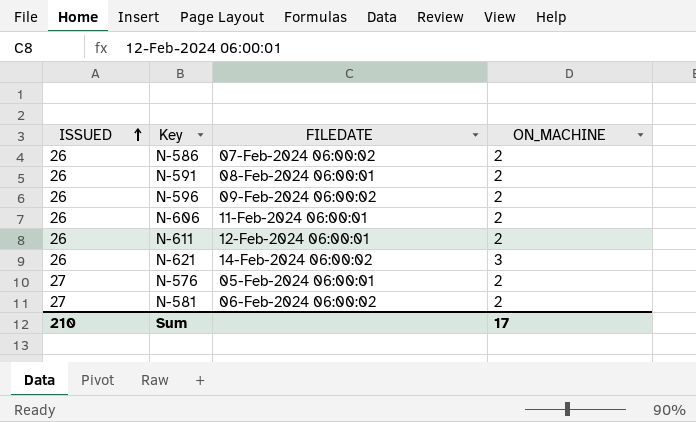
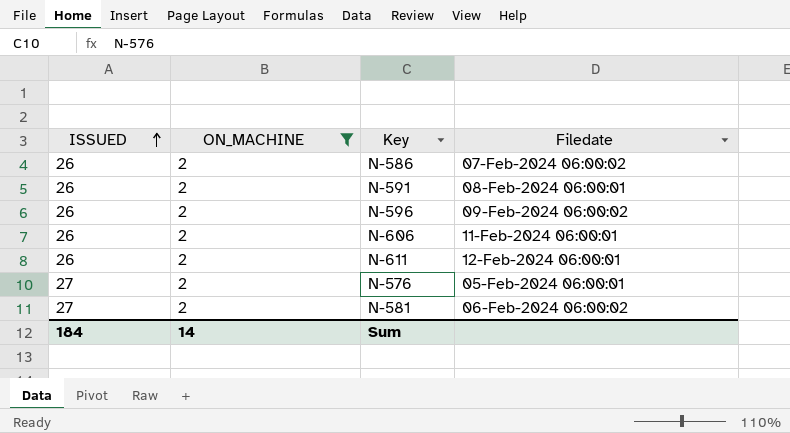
filter: none -> ON_MACHINE = 2
column ON_MACHINE | position: 4 -> 2
column name: FILEDATE -> Filedate
Sum | ISSUED: 210 -> 184
Sum | ON_MACHINE: 17 -> 14

